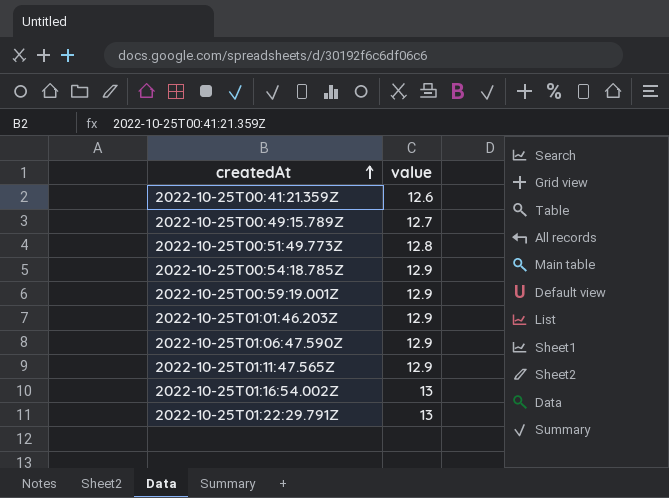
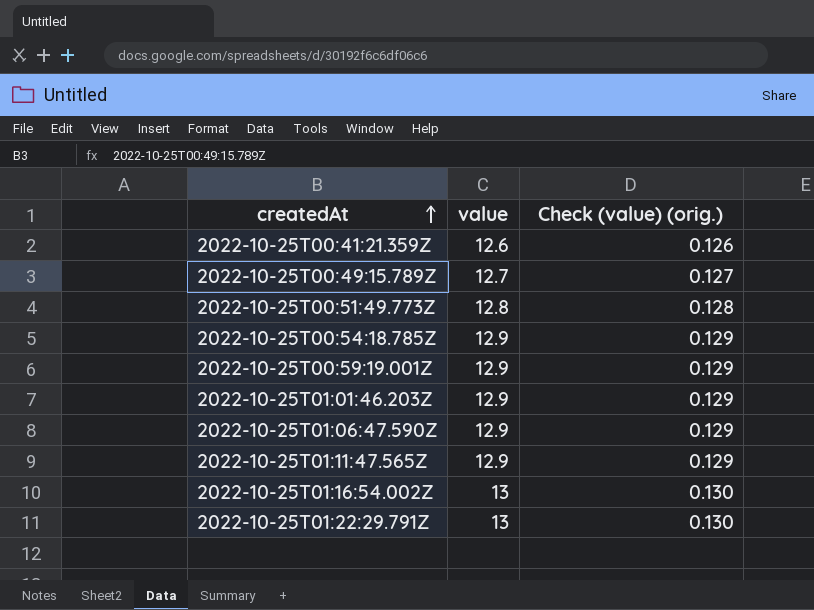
column Check (value) (orig.) | formula: none -> [value] * 0.01

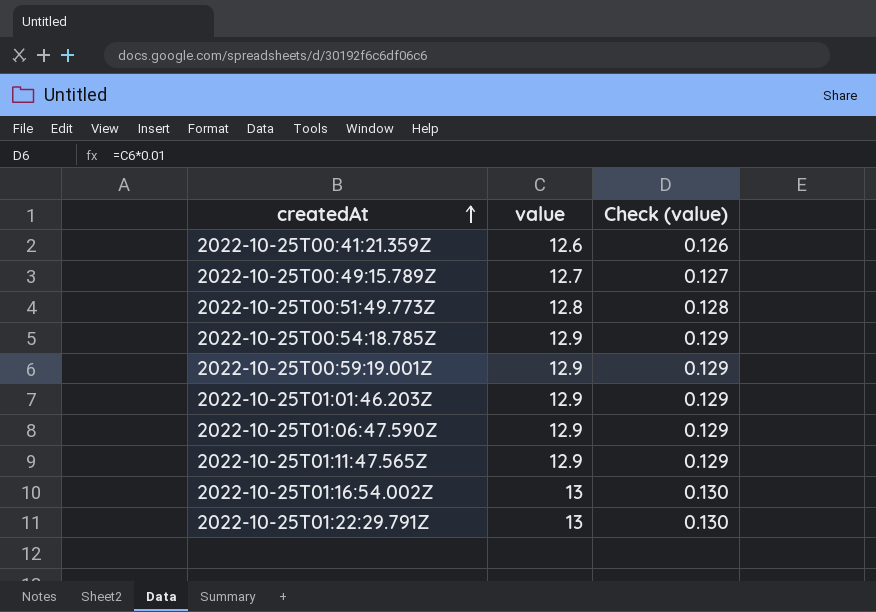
column name: Check (value) (orig.) -> Check (value)

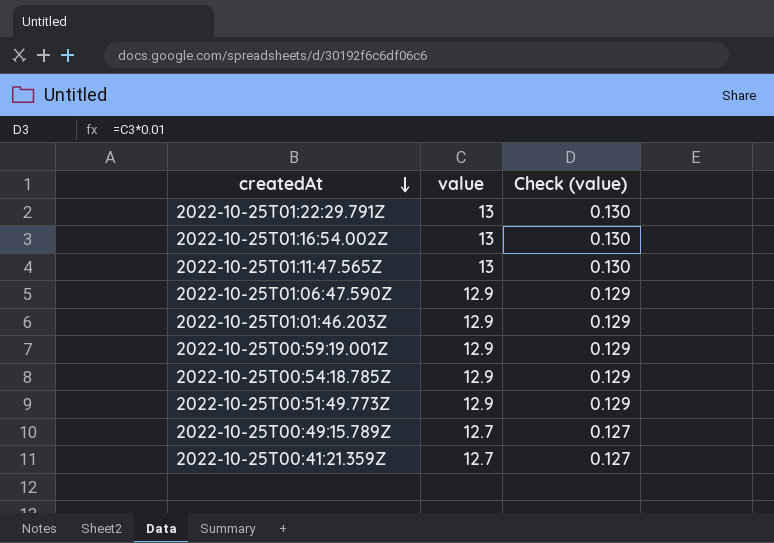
row order: createdAt ascending -> createdAt descending
2022-10-25T01:11:47.565Z | value: 12.9 -> 13
2022-10-25T01:11:47.565Z | Check (value): 0.129 -> 0.130
2022-10-25T00:51:49.773Z | value: 12.8 -> 12.9
2022-10-25T00:51:49.773Z | Check (value): 0.128 -> 0.129
2022-10-25T00:41:21.359Z | value: 12.6 -> 12.7
2022-10-25T00:41:21.359Z | Check (value): 0.126 -> 0.127

